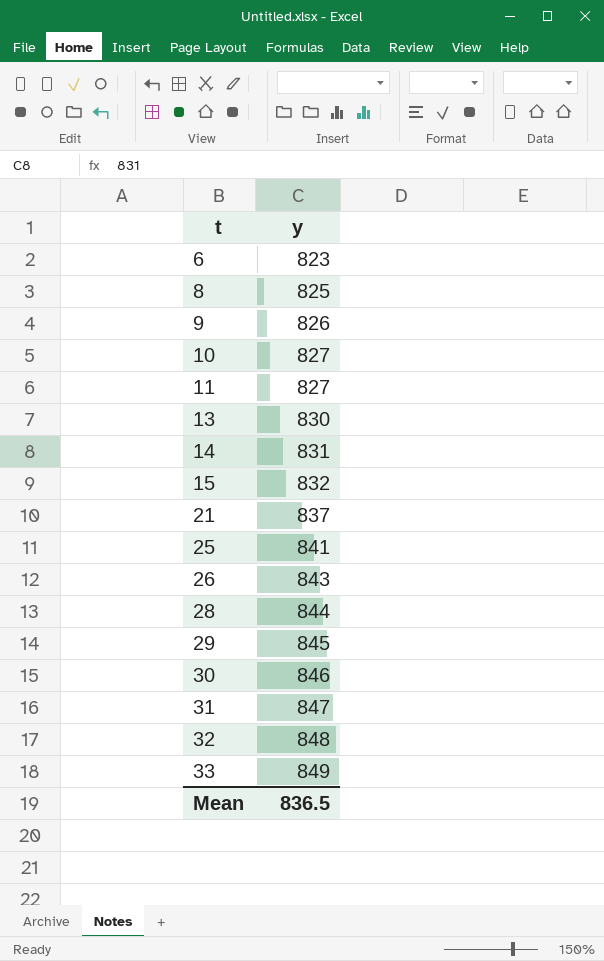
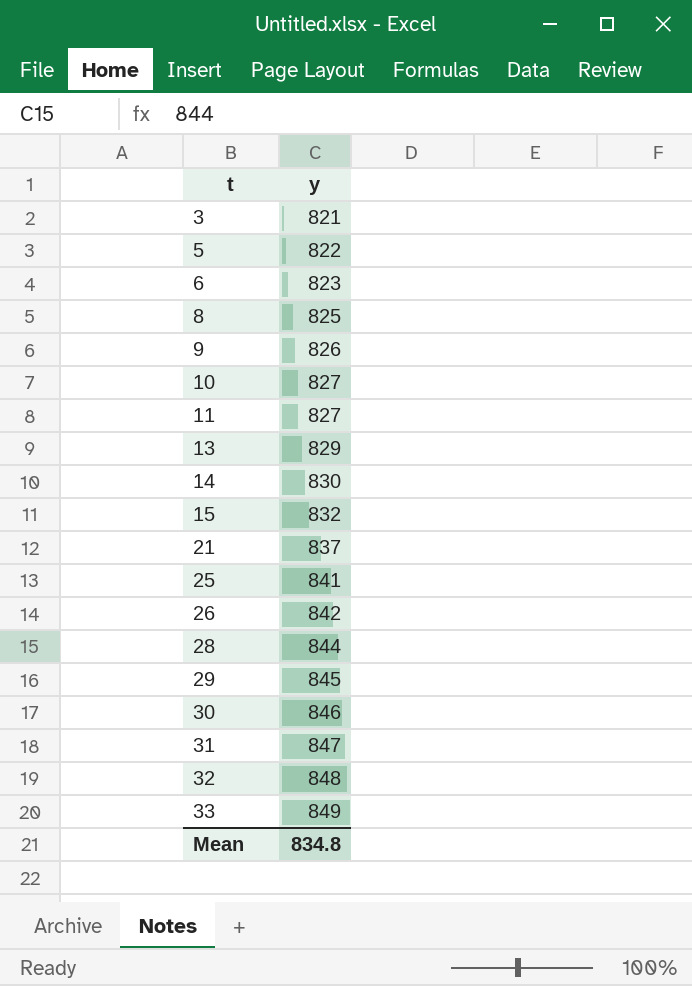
row 3: none -> 821
row 5: none -> 822
13 | y: 830 -> 829
14 | y: 831 -> 830
26 | y: 843 -> 842
Mean | y: 836.5 -> 834.8

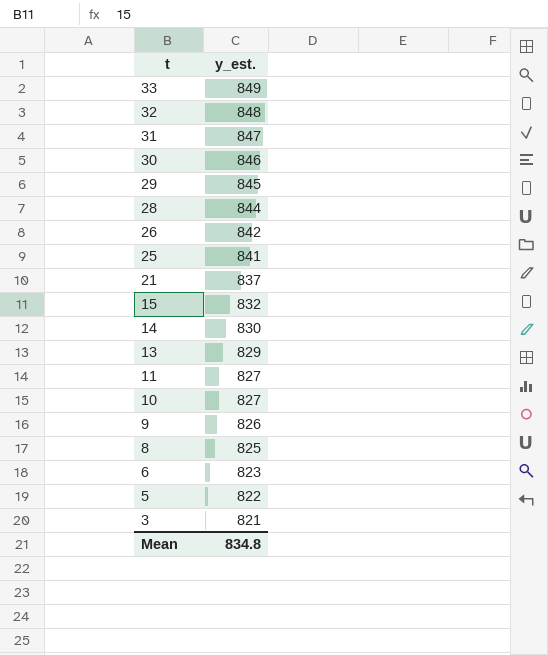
row order: t ascending -> t descending
column name: y -> y_est.

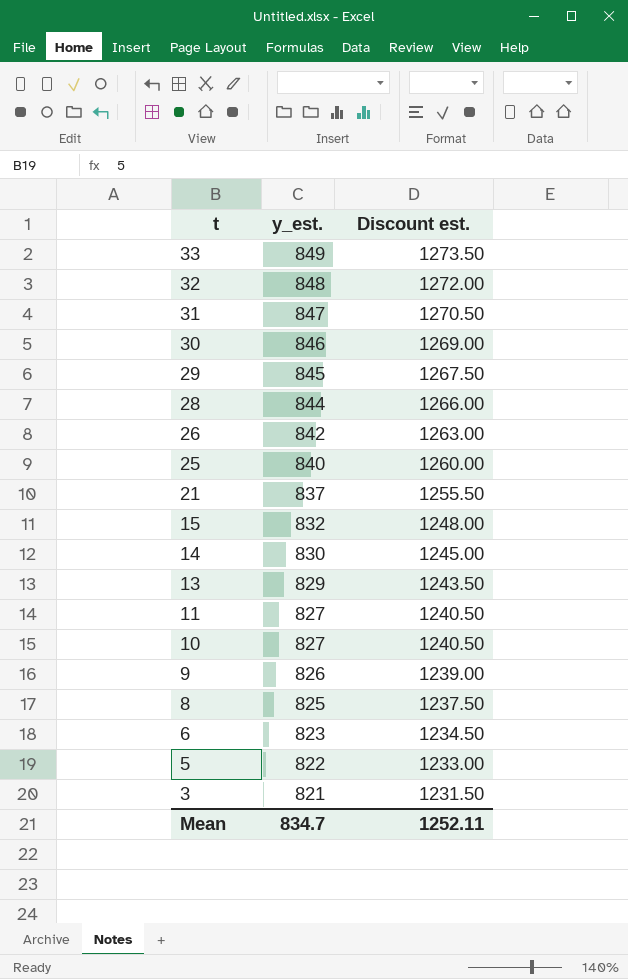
column Discount est. | formula: none -> [y_est.] * 1.5
25 | y_est.: 841 -> 840
Mean | y_est.: 834.8 -> 834.7

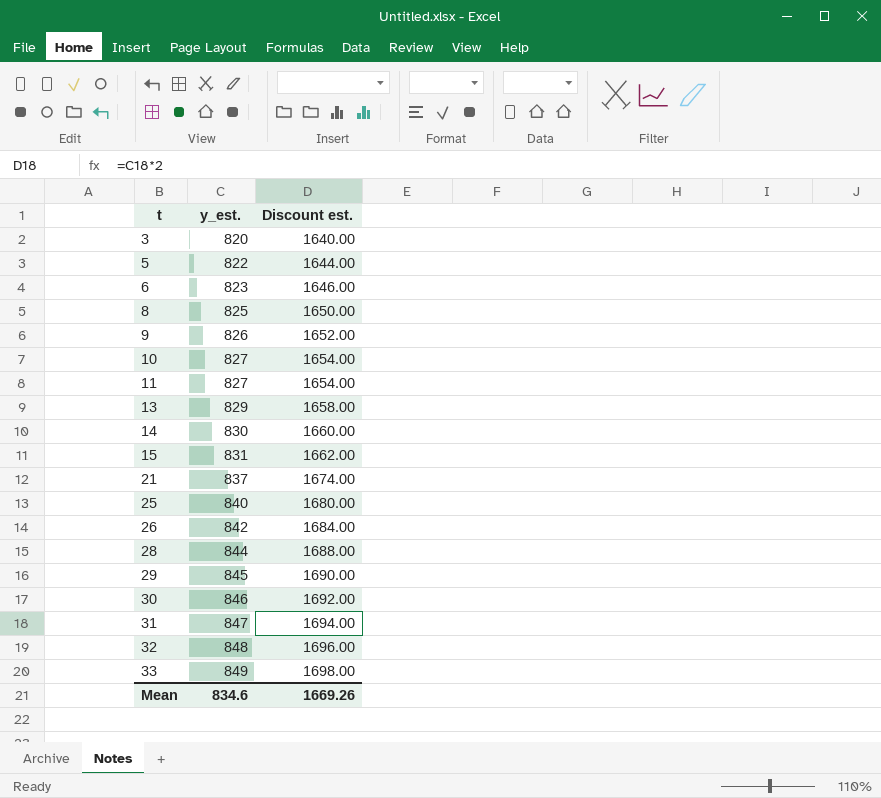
row order: t descending -> t ascending
column Discount est. | formula: [y_est.] * 1.5 -> [y_est.] * 2
3 | y_est.: 821 -> 820
15 | y_est.: 832 -> 831
Mean | y_est.: 834.7 -> 834.6
Mean | Discount est.: 1252.11 -> 1669.26

